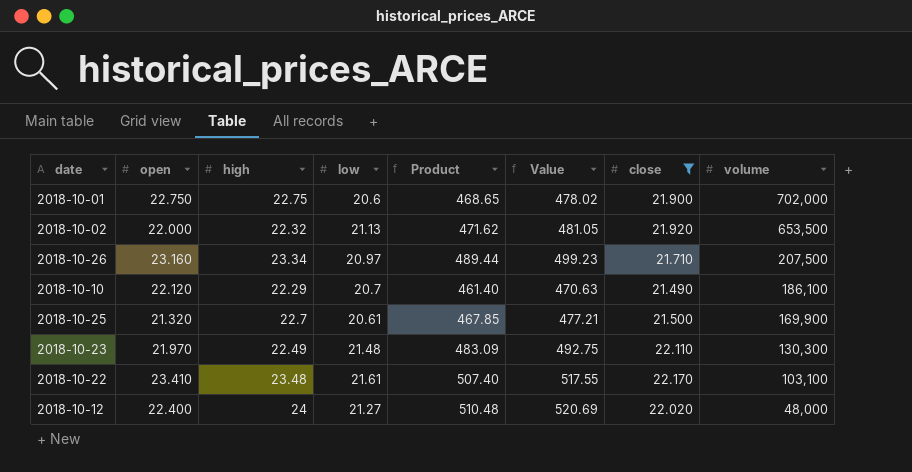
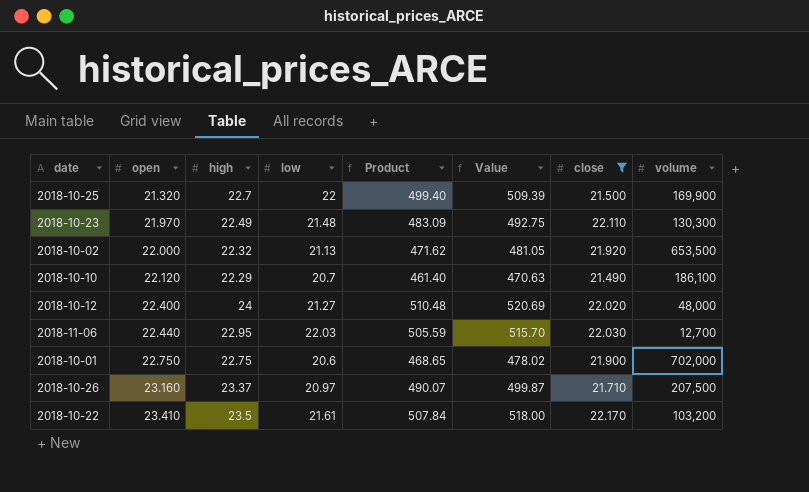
row order: volume descending -> open ascending
2018-10-25 | low: 20.61 -> 22
2018-10-25 | Product: 467.85 -> 499.40
2018-10-25 | Value: 477.21 -> 509.39
row 2018-11-06: none -> 22.440 | 22.95 | 22.03 | 505.59 | 515.70 | 22.030 | 12,700
2018-10-26 | high: 23.34 -> 23.37
2018-10-26 | Product: 489.44 -> 490.07
2018-10-26 | Value: 499.23 -> 499.87
2018-10-22 | high: 23.48 -> 23.5
2018-10-22 | Product: 507.40 -> 507.84
2018-10-22 | Value: 517.55 -> 518.00
2018-10-22 | volume: 103,100 -> 103,200

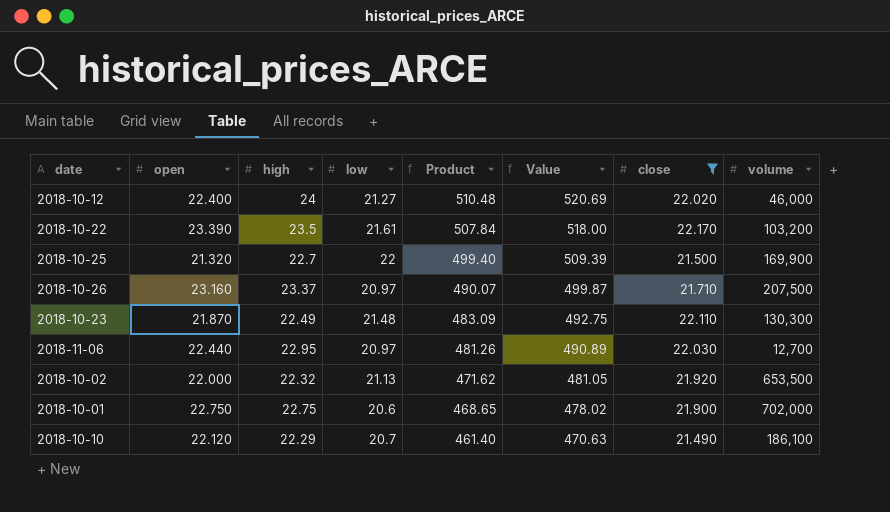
row order: open ascending -> Product descending
2018-10-12 | volume: 48,000 -> 46,000
2018-10-22 | open: 23.410 -> 23.390
2018-10-23 | open: 21.970 -> 21.870
2018-11-06 | low: 22.03 -> 20.97
2018-11-06 | Product: 505.59 -> 481.26
2018-11-06 | Value: 515.70 -> 490.89

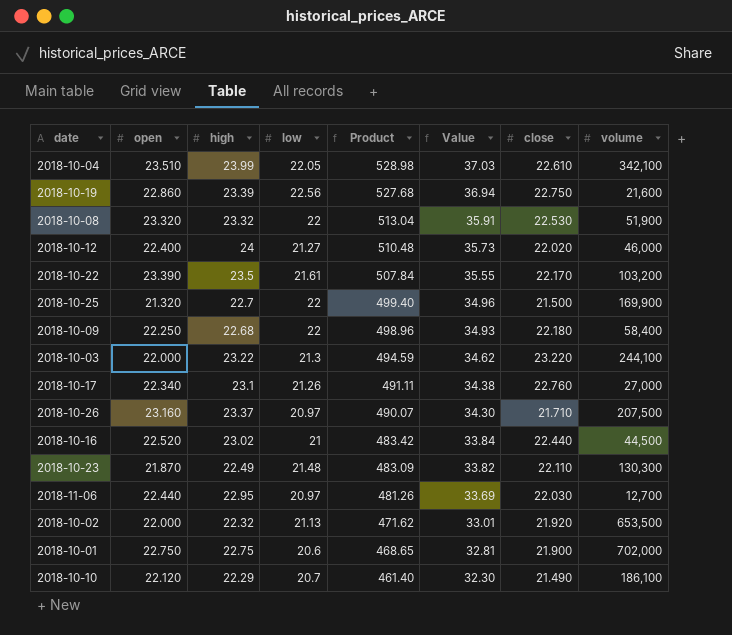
filter: close <= 22.170 -> none
column Value | formula: [Product] * 1.02 -> [Product] * 0.07

